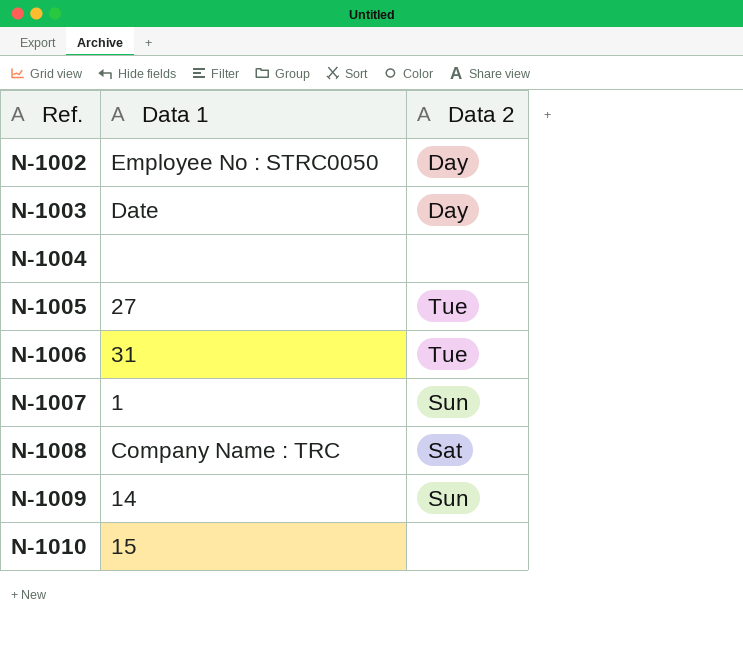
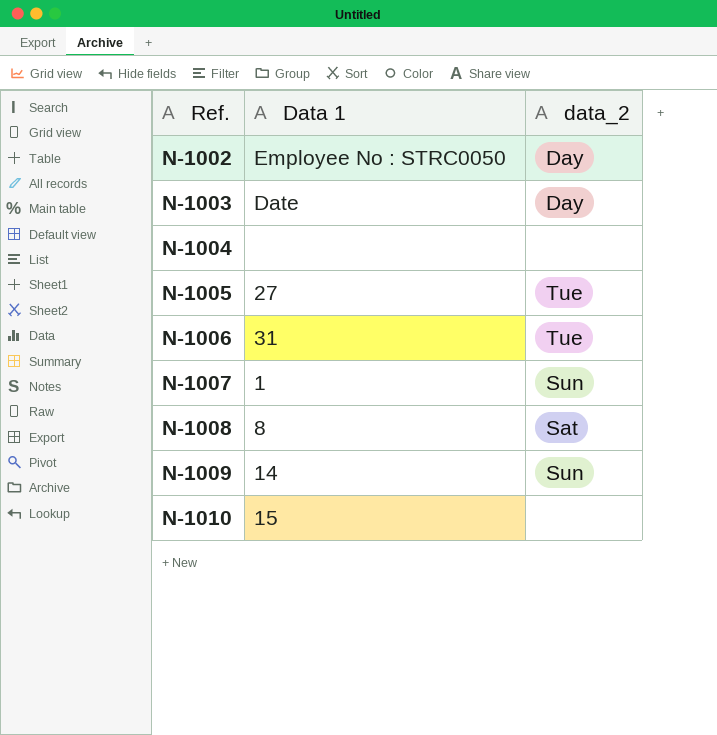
column name: Data 2 -> data_2
N-1008 | Data 1: Company Name : TRC -> 8

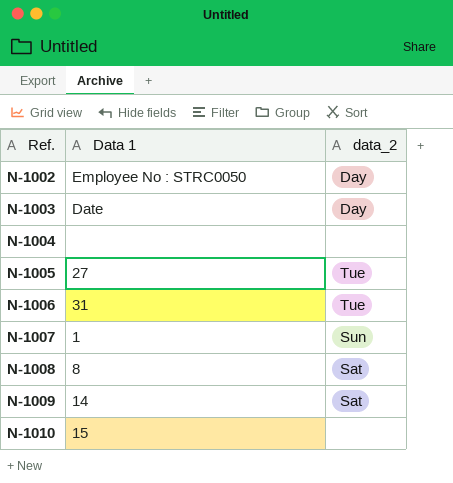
N-1009 | data_2: Sun -> Sat

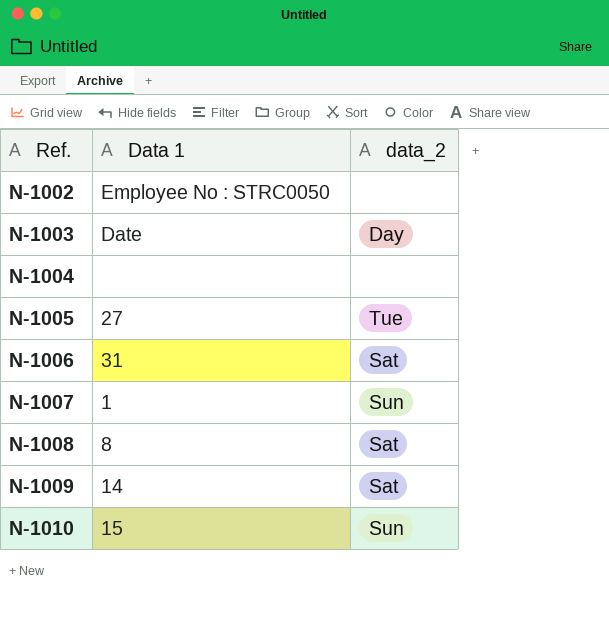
N-1002 | data_2: Day -> none
N-1006 | data_2: Tue -> Sat
N-1010 | data_2: none -> Sun

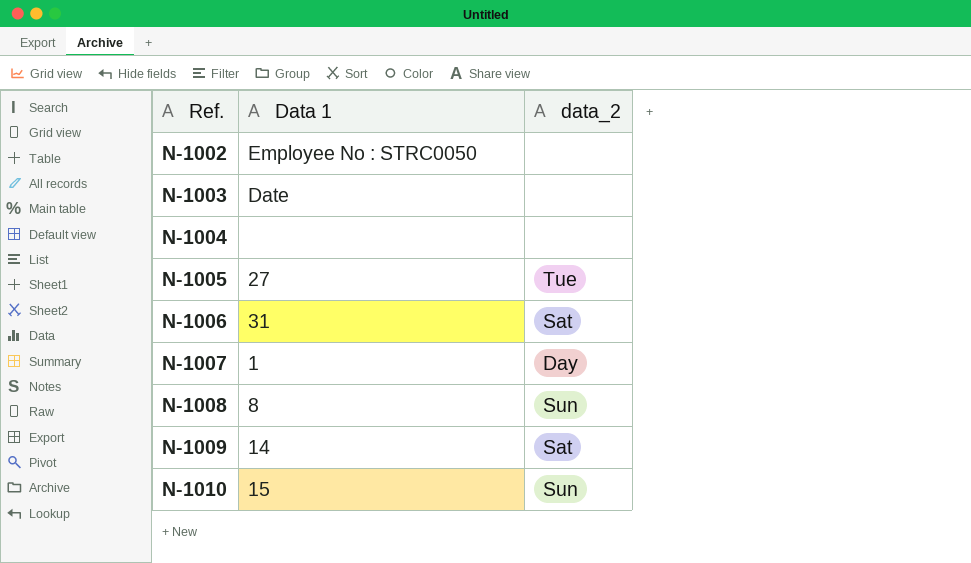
N-1003 | data_2: Day -> none
N-1007 | data_2: Sun -> Day
N-1008 | data_2: Sat -> Sun

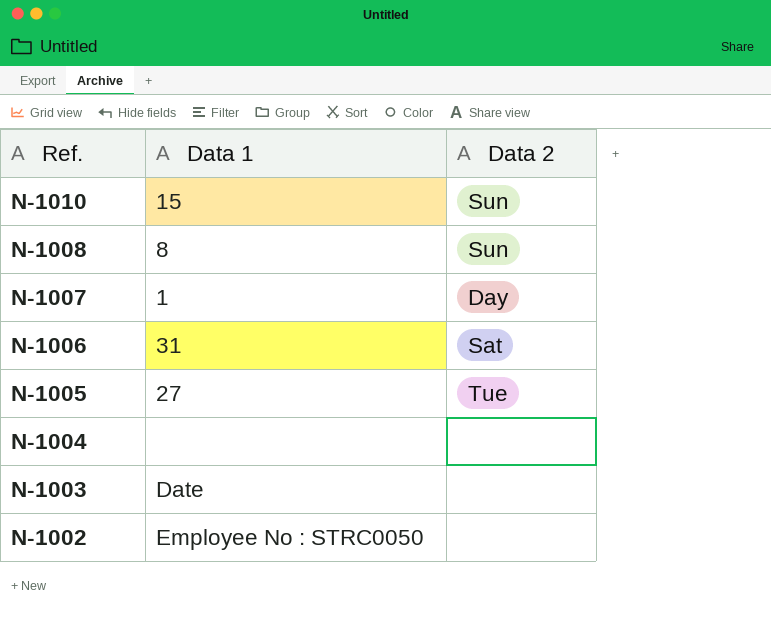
row order: Ref. ascending -> Ref. descending
column name: data_2 -> Data 2
row N-1009: 14 | Sat -> none

